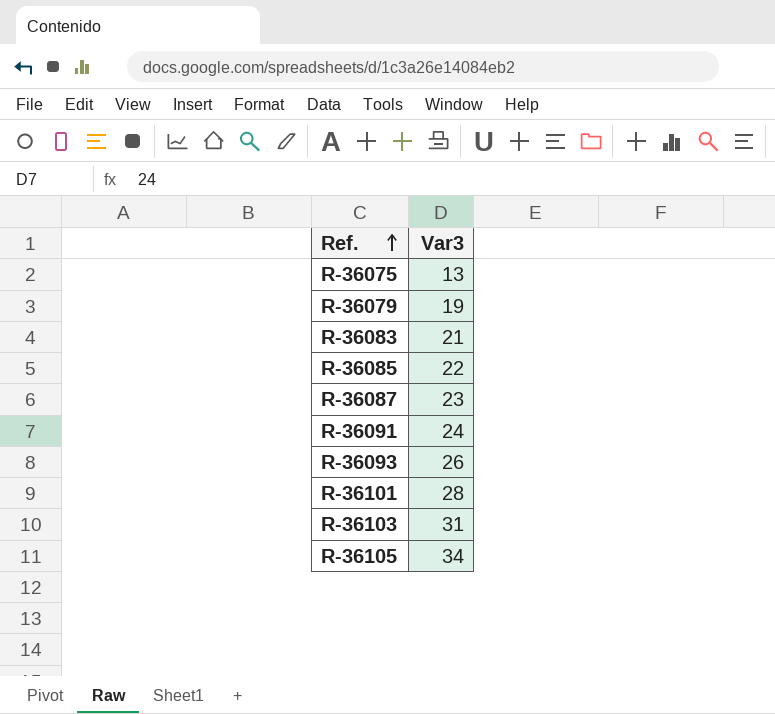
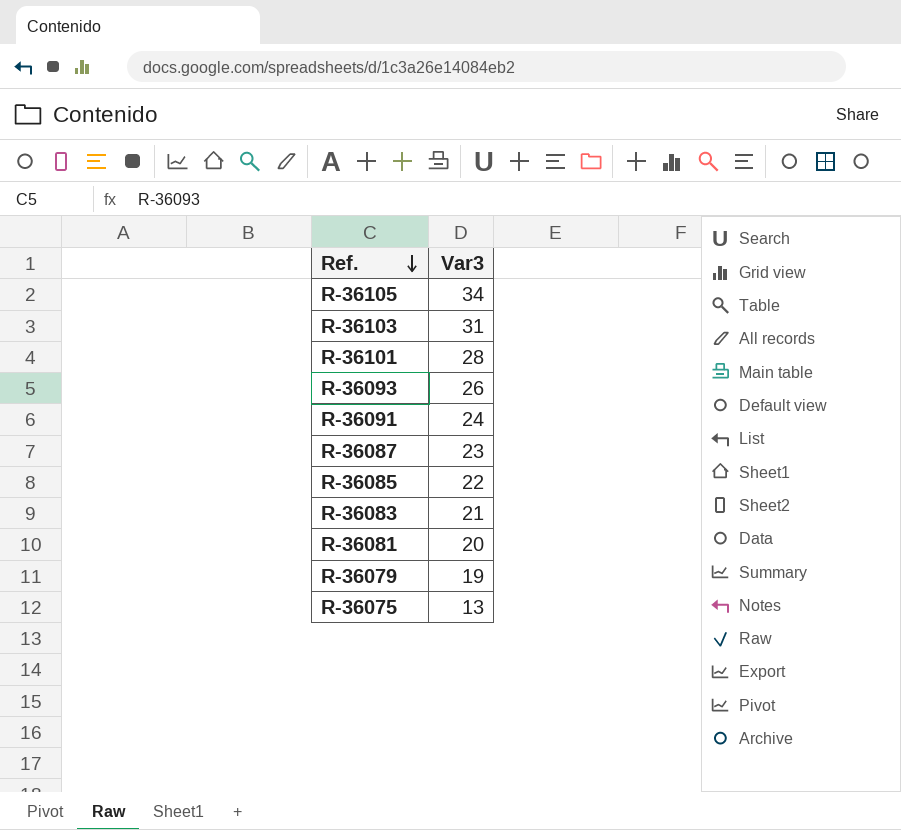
row order: Ref. ascending -> Ref. descending
row R-36081: none -> 20

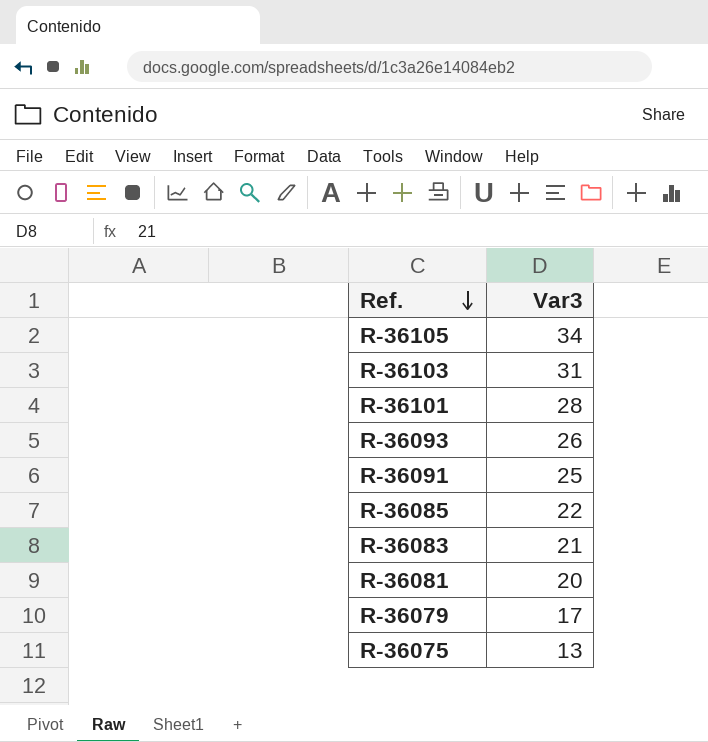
row R-36087: 23 -> none
R-36091 | Var3: 24 -> 25
R-36079 | Var3: 19 -> 17

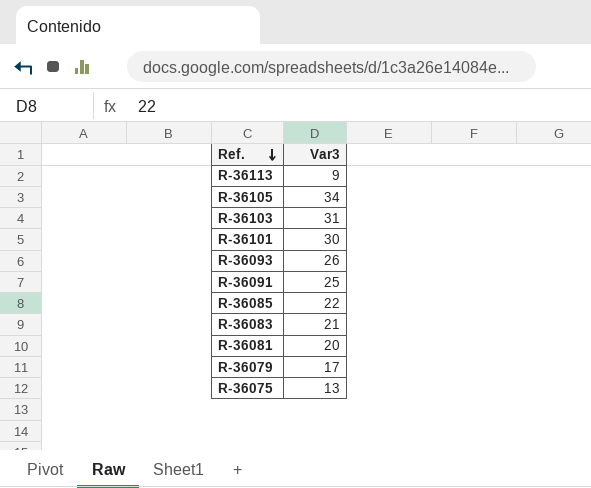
row R-36113: none -> 9
R-36101 | Var3: 28 -> 30

